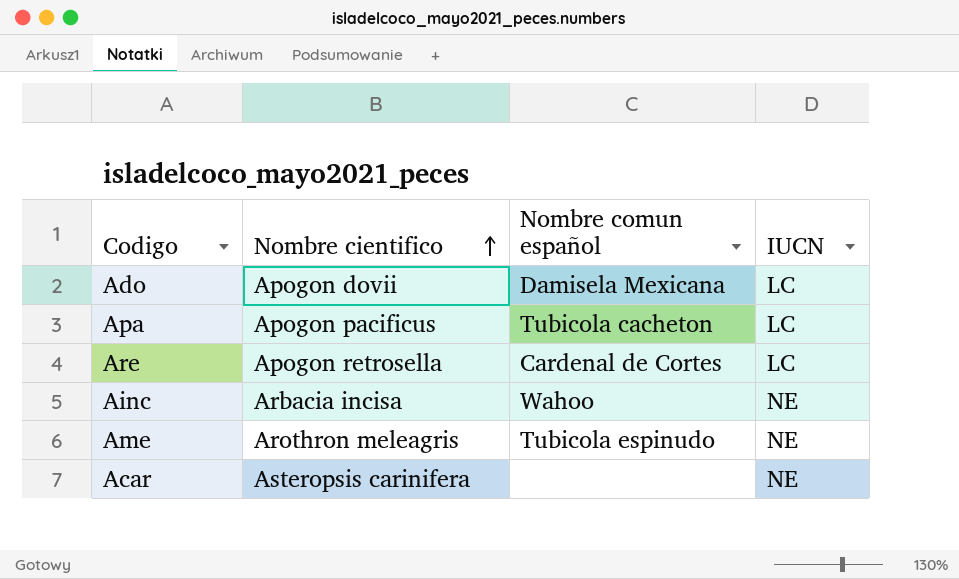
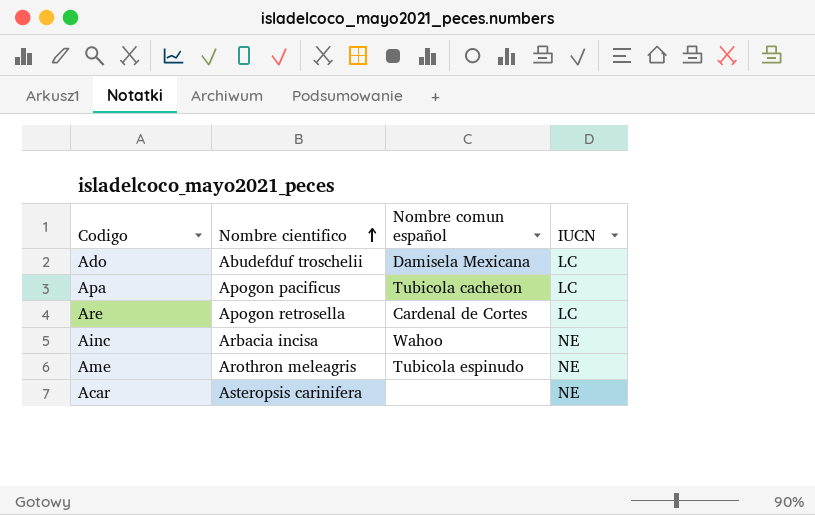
Ado | Nombre cientifico: Apogon dovii -> Abudefduf troschelii

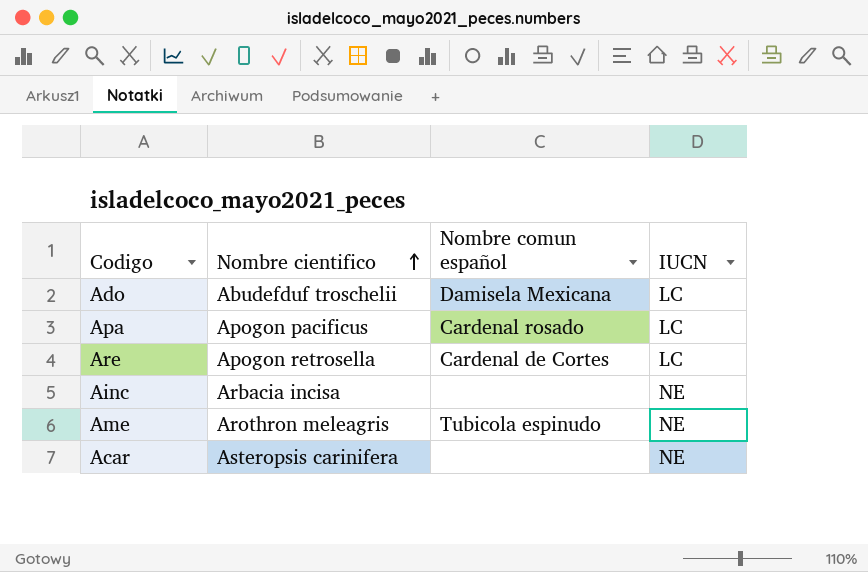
Apa | Nombre comun español: Tubicola cacheton -> Cardenal rosado
Ainc | Nombre comun español: Wahoo -> none

